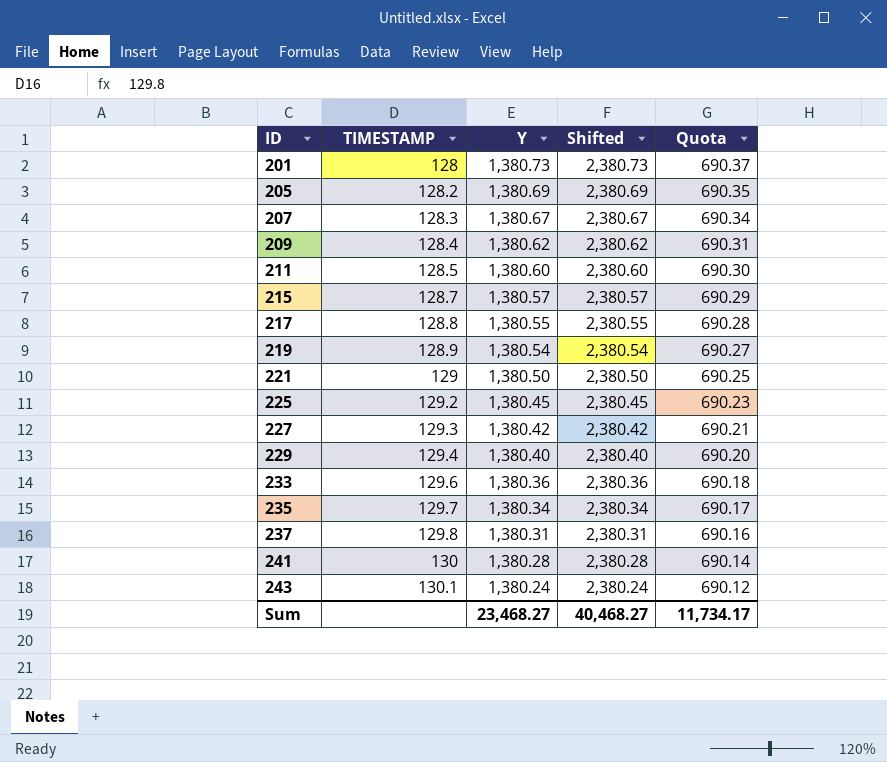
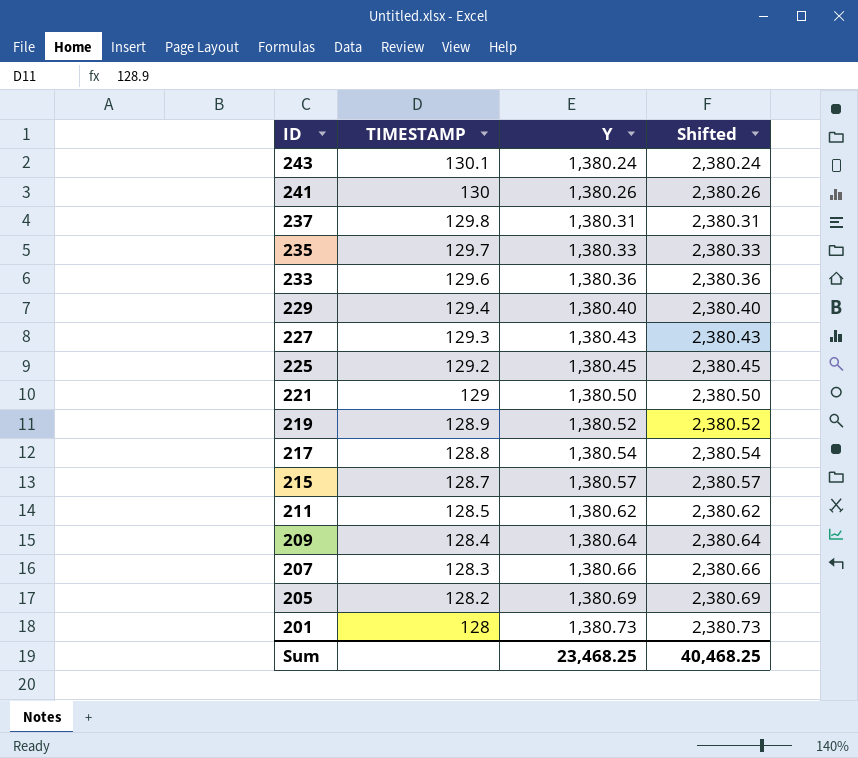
row order: ID ascending -> ID descending
column Quota | formula: [Y] * 0.5 -> none
241 | Y: 1,380.28 -> 1,380.26
241 | Shifted: 2,380.28 -> 2,380.26
235 | Y: 1,380.34 -> 1,380.33
235 | Shifted: 2,380.34 -> 2,380.33
227 | Y: 1,380.42 -> 1,380.43
227 | Shifted: 2,380.42 -> 2,380.43
219 | Y: 1,380.54 -> 1,380.52
219 | Shifted: 2,380.54 -> 2,380.52
217 | Y: 1,380.55 -> 1,380.54
217 | Shifted: 2,380.55 -> 2,380.54
211 | Y: 1,380.60 -> 1,380.62
211 | Shifted: 2,380.60 -> 2,380.62
209 | Y: 1,380.62 -> 1,380.64
209 | Shifted: 2,380.62 -> 2,380.64
207 | Y: 1,380.67 -> 1,380.66
207 | Shifted: 2,380.67 -> 2,380.66
Sum | Y: 23,468.27 -> 23,468.25
Sum | Shifted: 40,468.27 -> 40,468.25

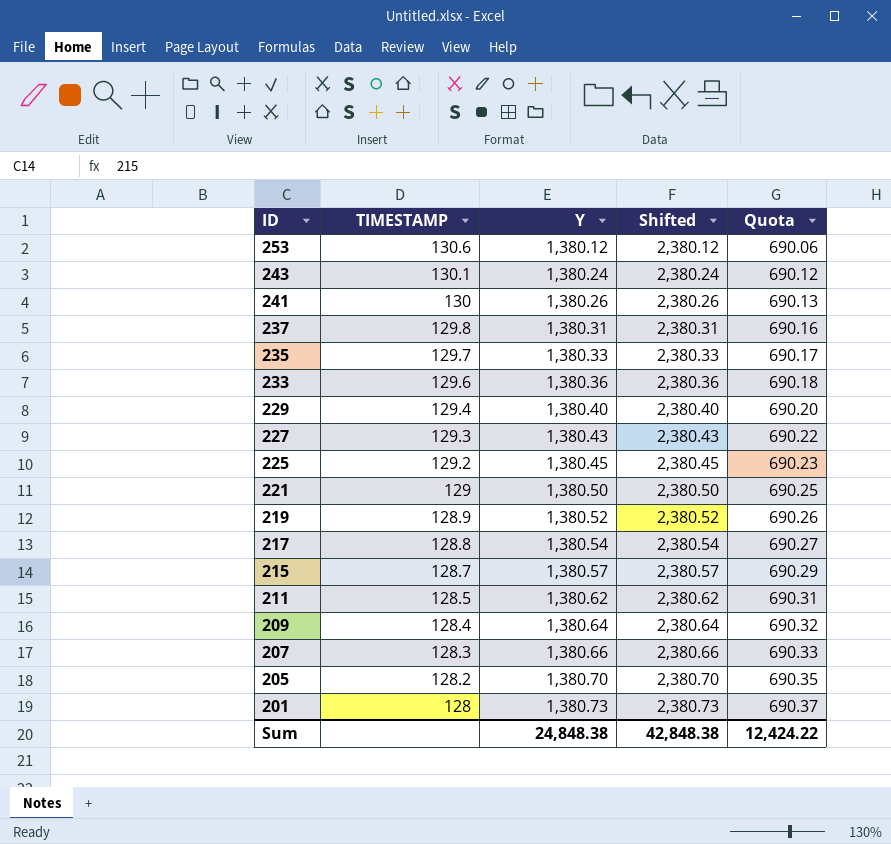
column Quota | formula: none -> [Y] * 0.5
row 253: none -> 130.6 | 1,380.12 | 2,380.12 | 690.06
205 | Y: 1,380.69 -> 1,380.70
205 | Shifted: 2,380.69 -> 2,380.70
Sum | Y: 23,468.25 -> 24,848.38
Sum | Shifted: 40,468.25 -> 42,848.38

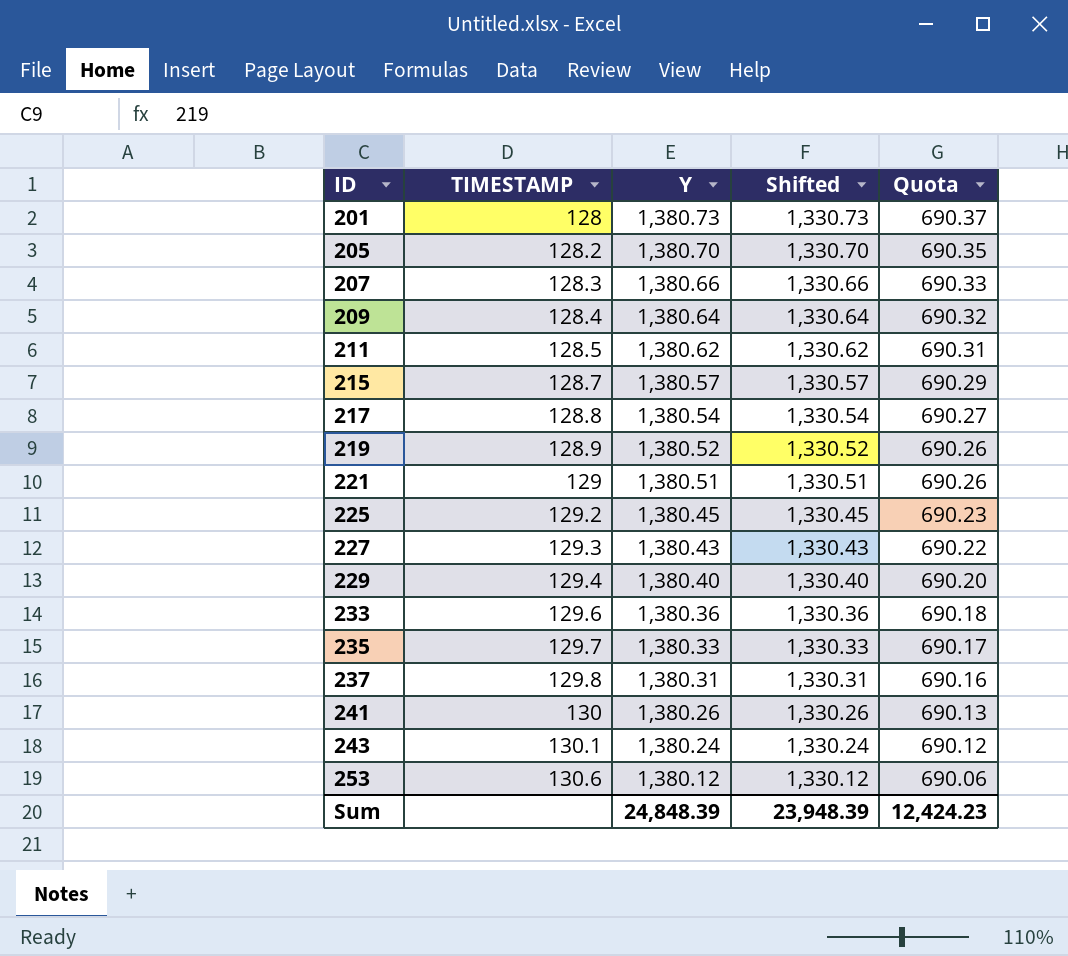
row order: ID descending -> ID ascending
column Shifted | formula: [Y] + 1000 -> [Y] - 50
221 | Y: 1,380.50 -> 1,380.51
221 | Quota: 690.25 -> 690.26
Sum | Y: 24,848.38 -> 24,848.39
Sum | Shifted: 42,848.38 -> 23,948.39
Sum | Quota: 12,424.22 -> 12,424.23

